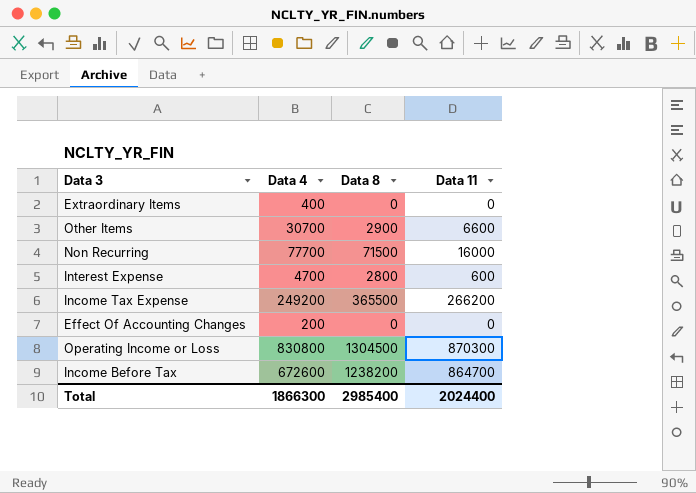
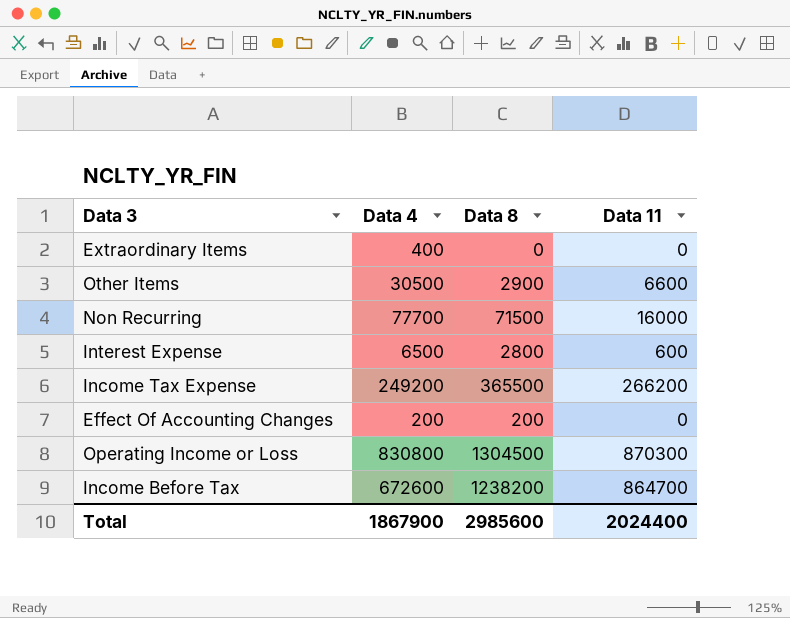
Other Items | Data 4: 30700 -> 30500
Interest Expense | Data 4: 4700 -> 6500
Effect Of Accounting Changes | Data 8: 0 -> 200
Total | Data 4: 1866300 -> 1867900
Total | Data 8: 2985400 -> 2985600

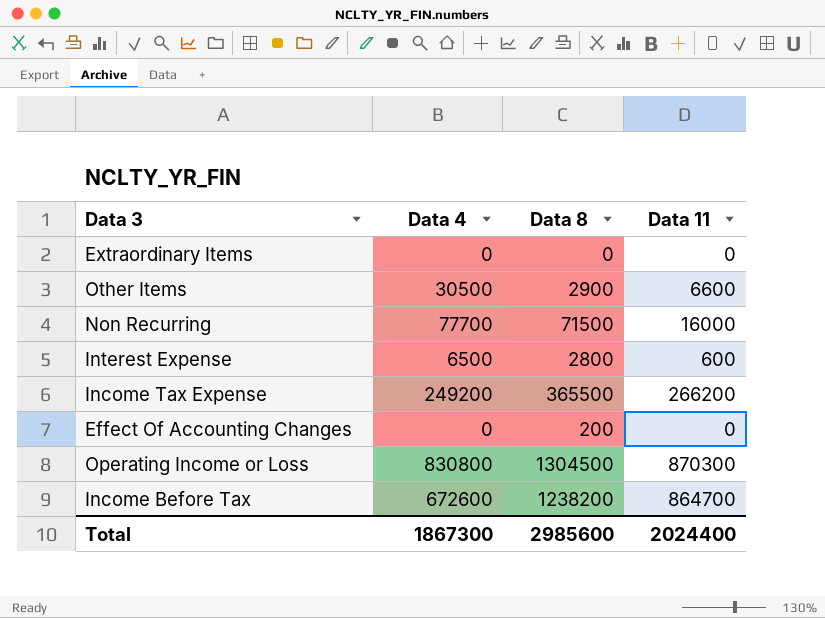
Extraordinary Items | Data 4: 400 -> 0
Effect Of Accounting Changes | Data 4: 200 -> 0
Total | Data 4: 1867900 -> 1867300

